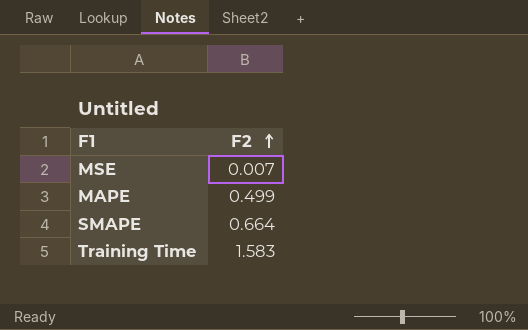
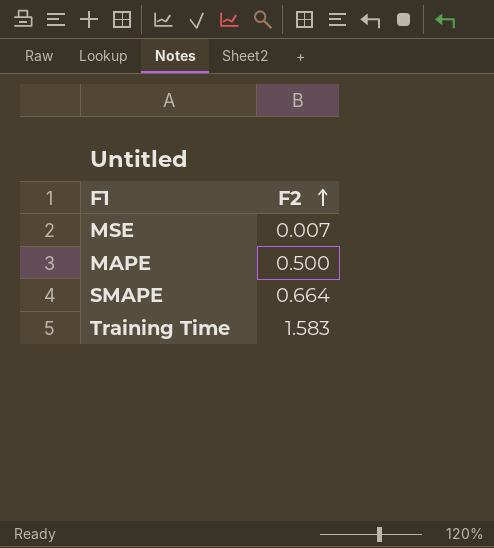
MAPE | F2: 0.499 -> 0.500

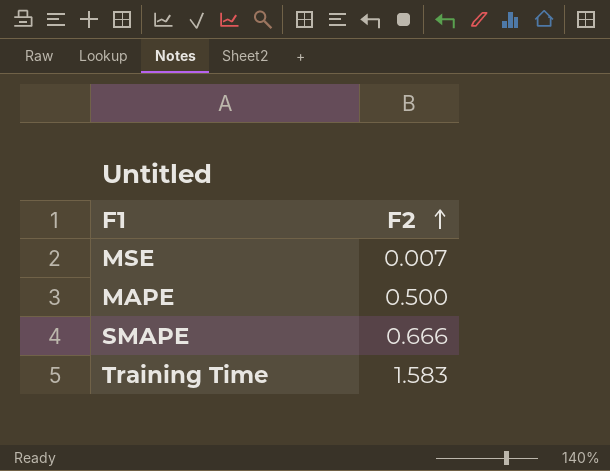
SMAPE | F2: 0.664 -> 0.666

